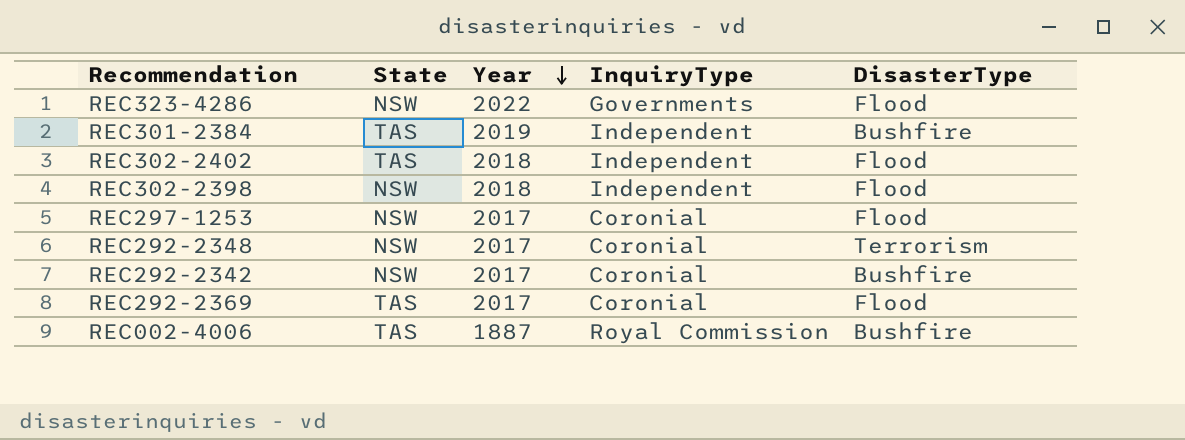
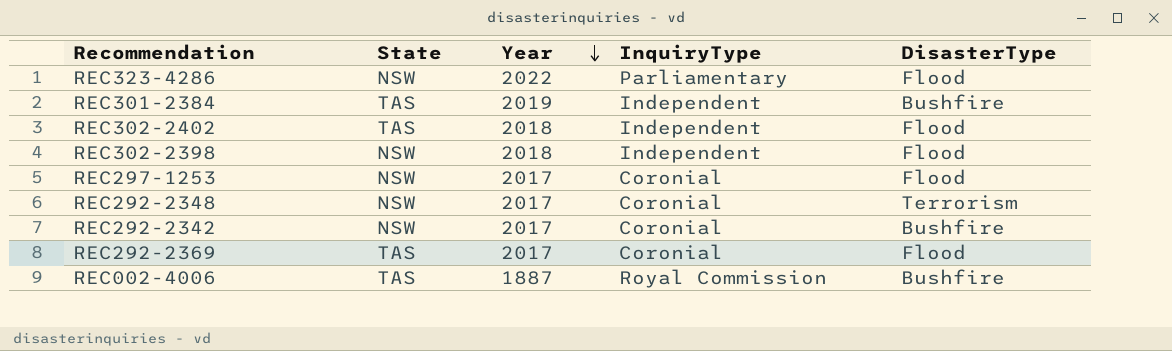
REC323-4286 | InquiryType: Governments -> Parliamentary

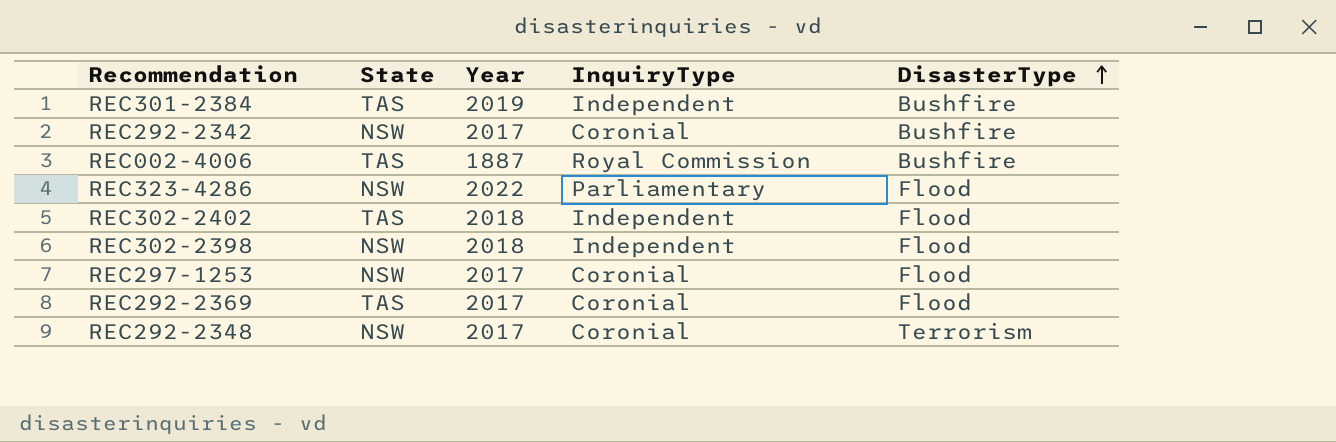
row order: Year descending -> DisasterType ascending

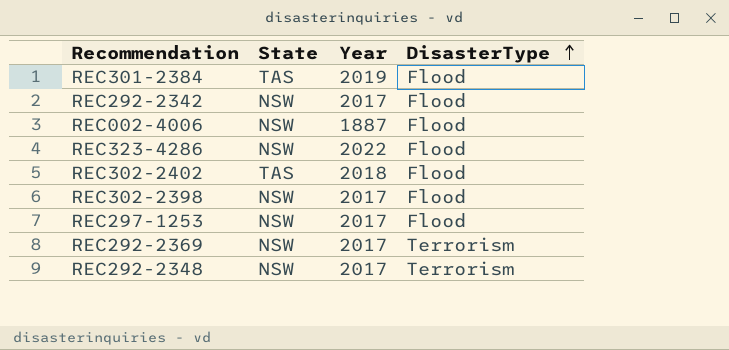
column InquiryType | position: 4 -> none
REC301-2384 | DisasterType: Bushfire -> Flood
REC292-2342 | DisasterType: Bushfire -> Flood
REC002-4006 | State: TAS -> NSW
REC002-4006 | DisasterType: Bushfire -> Flood
REC302-2398 | Year: 2018 -> 2017
REC292-2369 | State: TAS -> NSW
REC292-2369 | DisasterType: Flood -> Terrorism

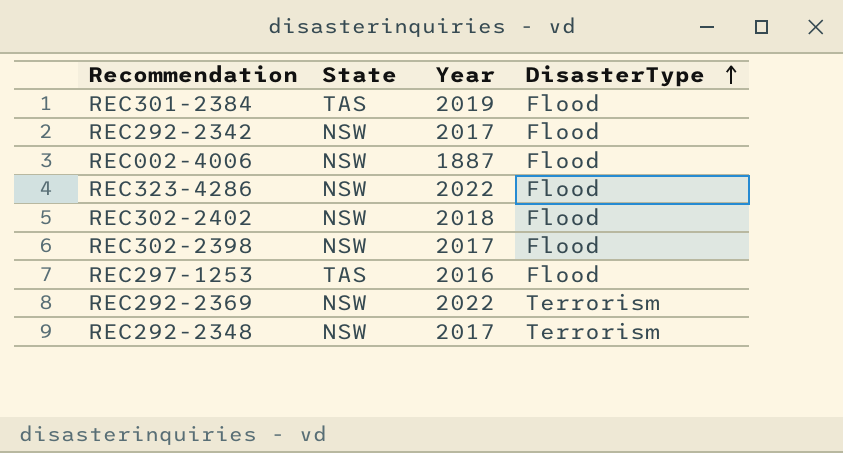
REC302-2402 | State: TAS -> NSW
REC297-1253 | State: NSW -> TAS
REC297-1253 | Year: 2017 -> 2016
REC292-2369 | Year: 2017 -> 2022

